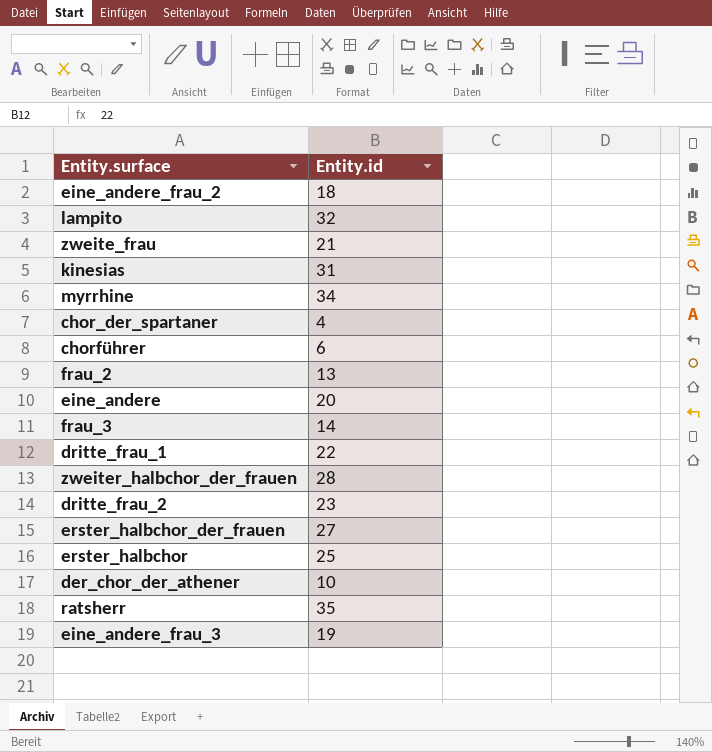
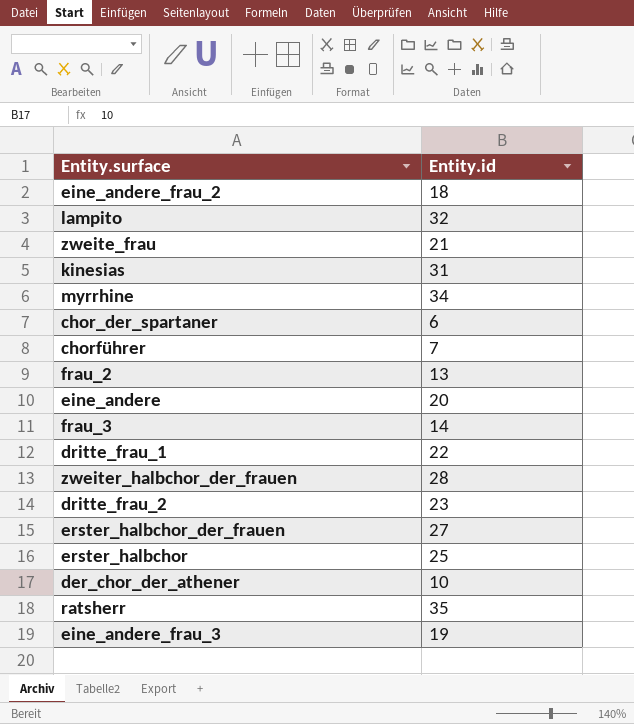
chor_der_spartaner | Entity.id: 4 -> 6
chorführer | Entity.id: 6 -> 7

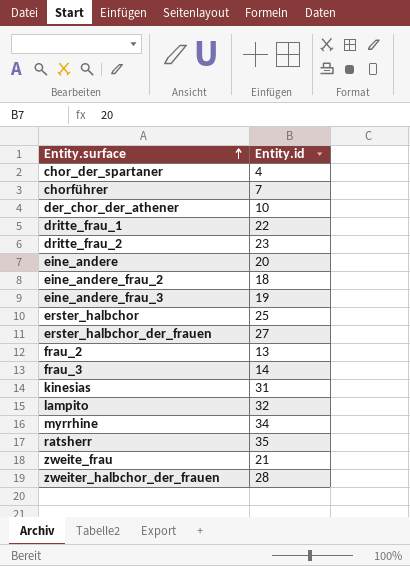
row order: none -> Entity.surface ascending
chor_der_spartaner | Entity.id: 6 -> 4

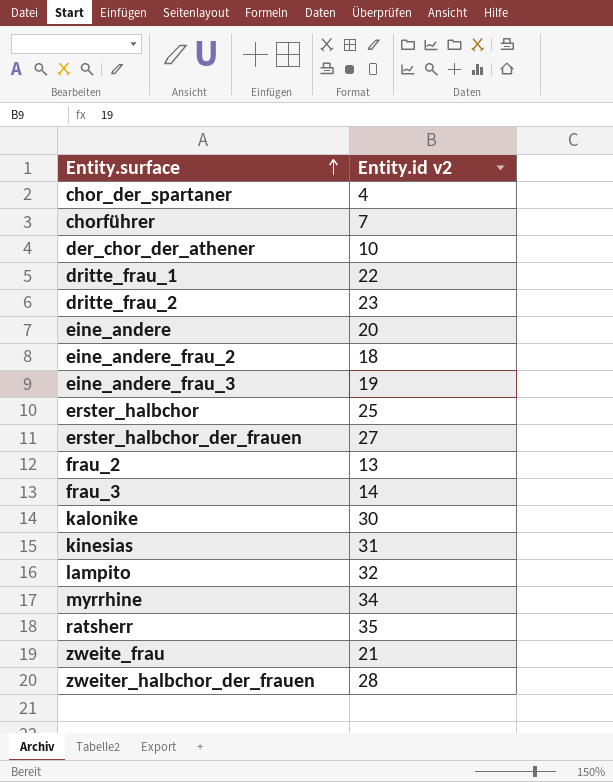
column name: Entity.id -> Entity.id v2
row kalonike: none -> 30

